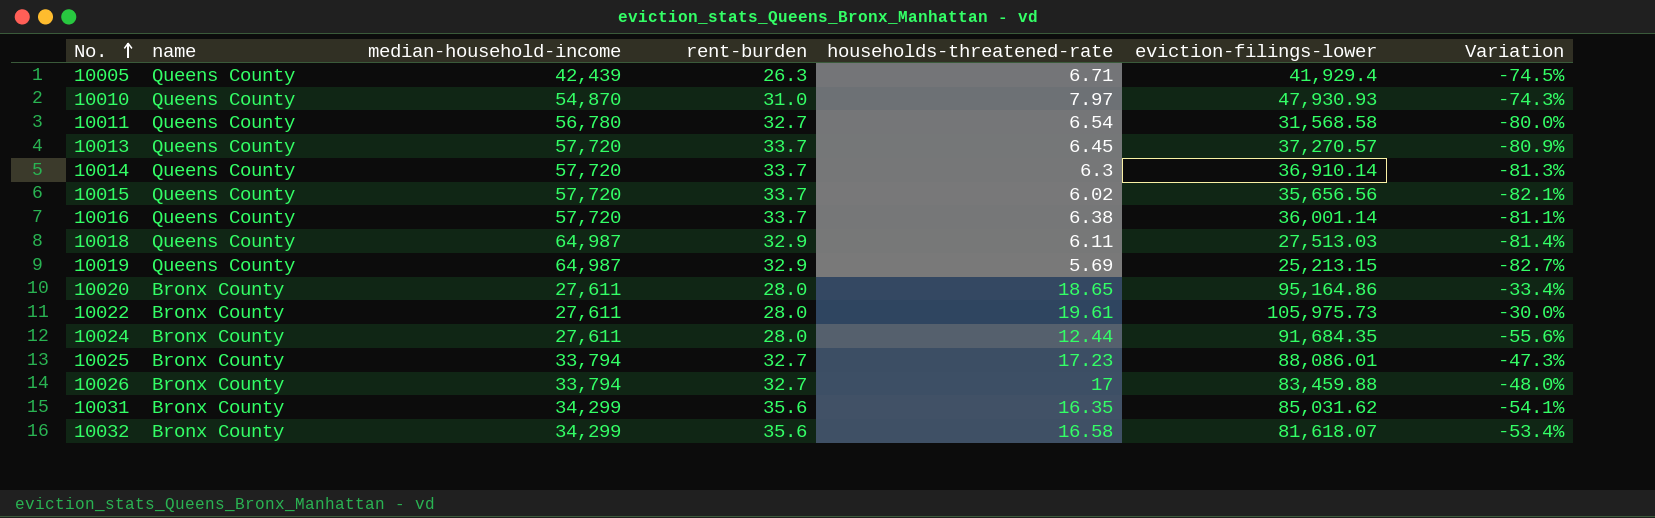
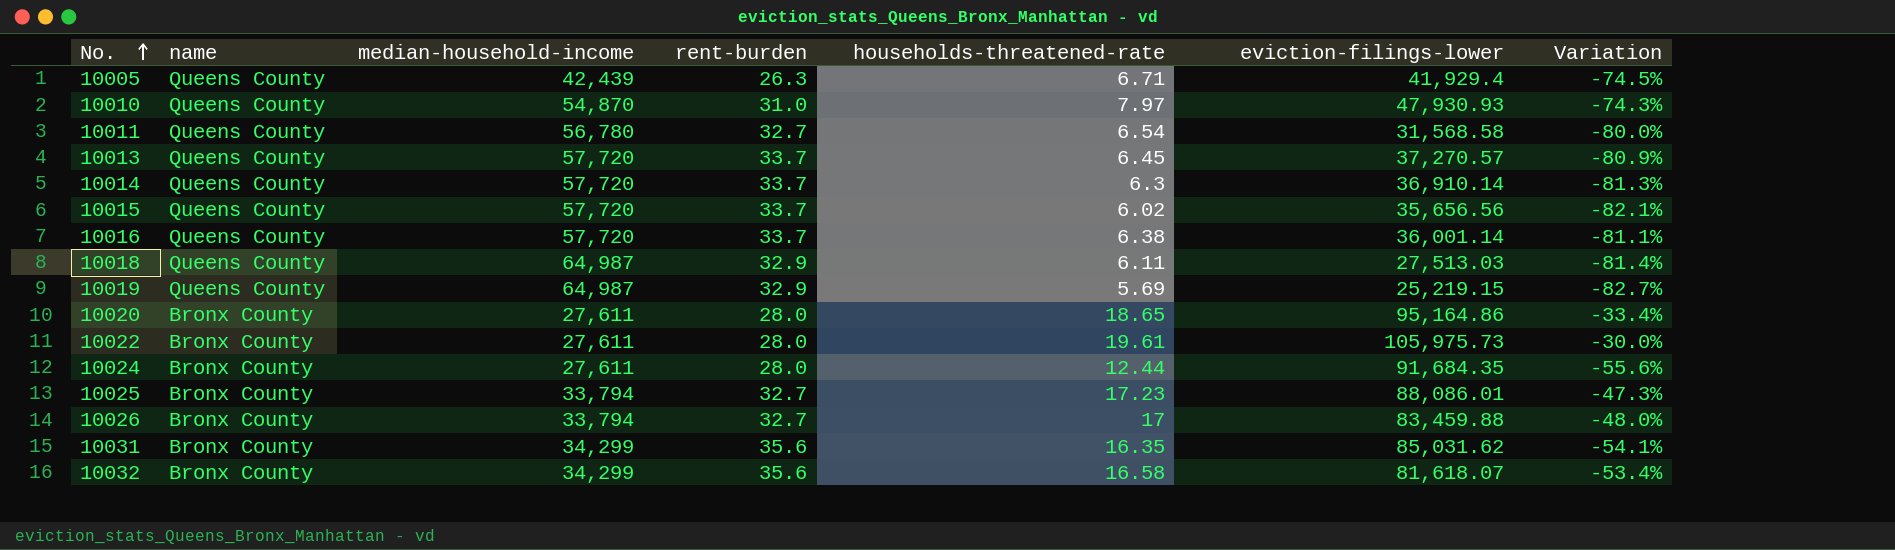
10019 | eviction-filings-lower: 25,213.15 -> 25,219.15

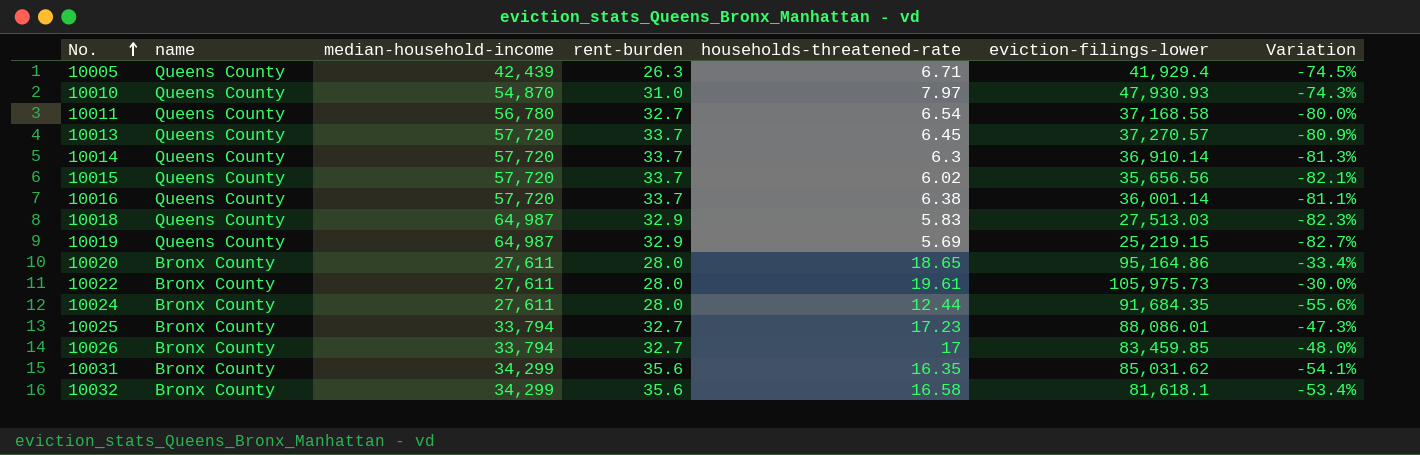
10011 | eviction-filings-lower: 31,568.58 -> 37,168.58
10018 | households-threatened-rate: 6.11 -> 5.83
10018 | Variation: -81.4% -> -82.3%
10026 | eviction-filings-lower: 83,459.88 -> 83,459.85
10032 | eviction-filings-lower: 81,618.07 -> 81,618.1

